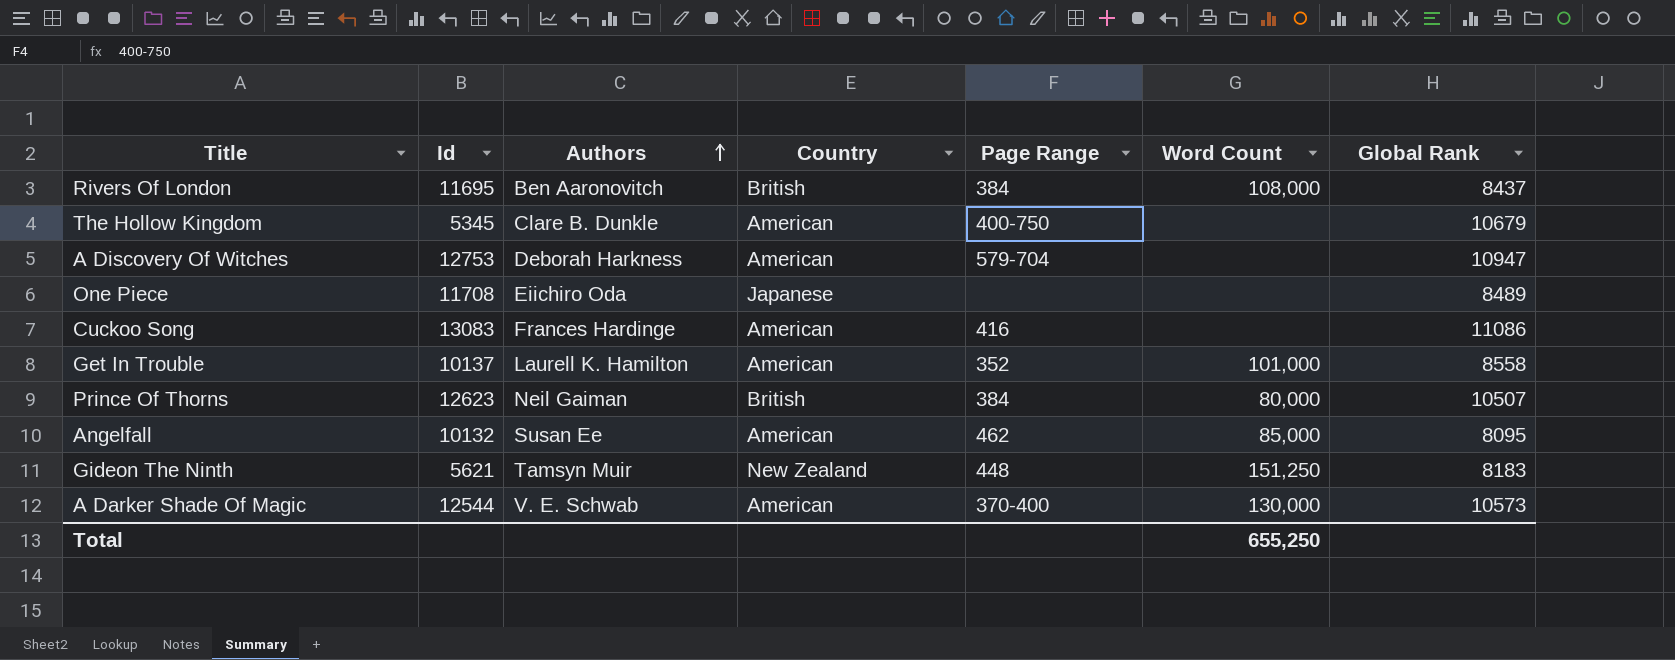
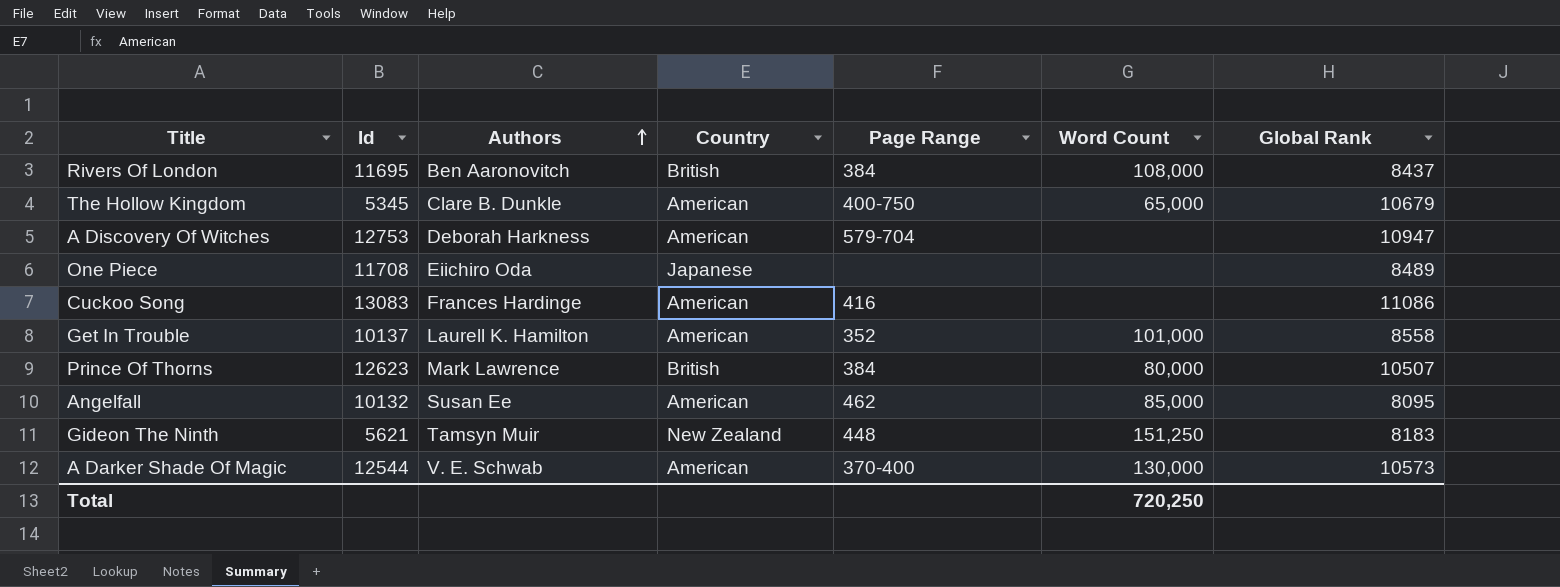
The Hollow Kingdom | Word Count: none -> 65,000
Prince Of Thorns | Authors: Neil Gaiman -> Mark Lawrence
Total | Word Count: 655,250 -> 720,250

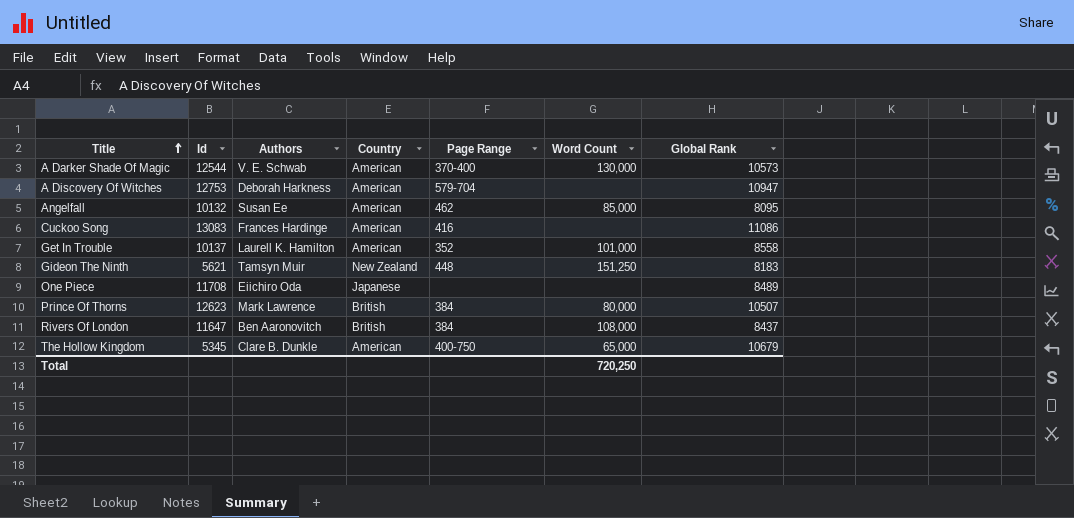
row order: Authors ascending -> Title ascending
Rivers Of London | Id: 11695 -> 11647

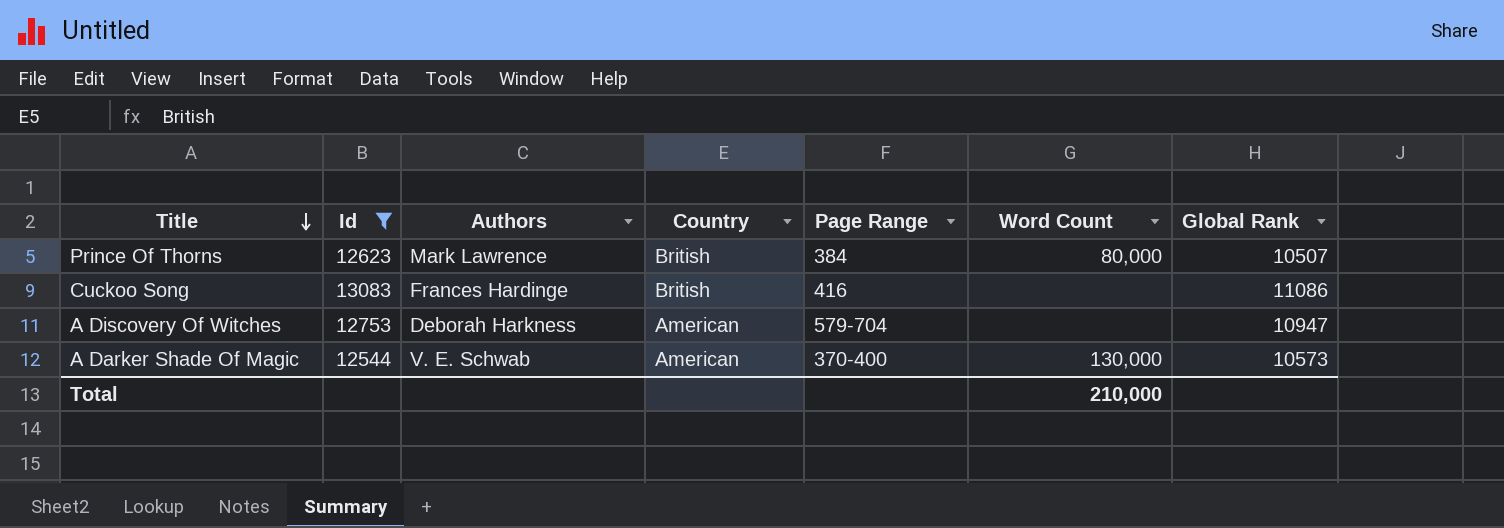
filter: none -> Id >= 12544
row order: Title ascending -> Title descending
Cuckoo Song | Country: American -> British
Total | Word Count: 720,250 -> 210,000

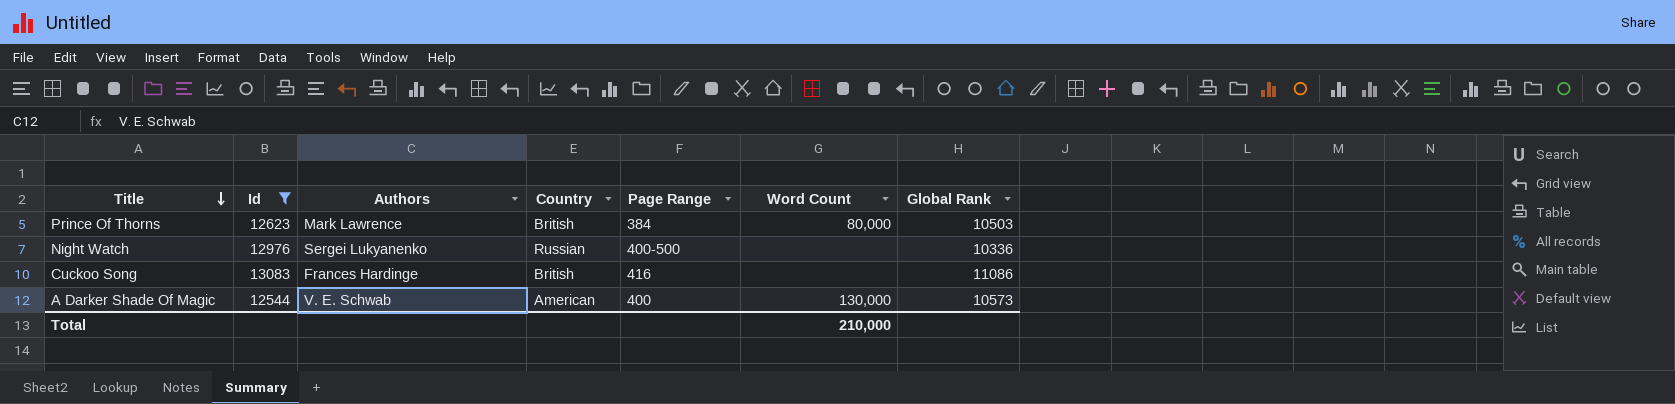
row A Discovery Of Witches: 12753 | Deborah Harkness | American | 579-704 | none | 10947 -> none
Prince Of Thorns | Global Rank: 10507 -> 10503
row Night Watch: none -> 12976 | Sergei Lukyanenko | Russian | 400-500 | none | 10336
A Darker Shade Of Magic | Page Range: 370-400 -> 400

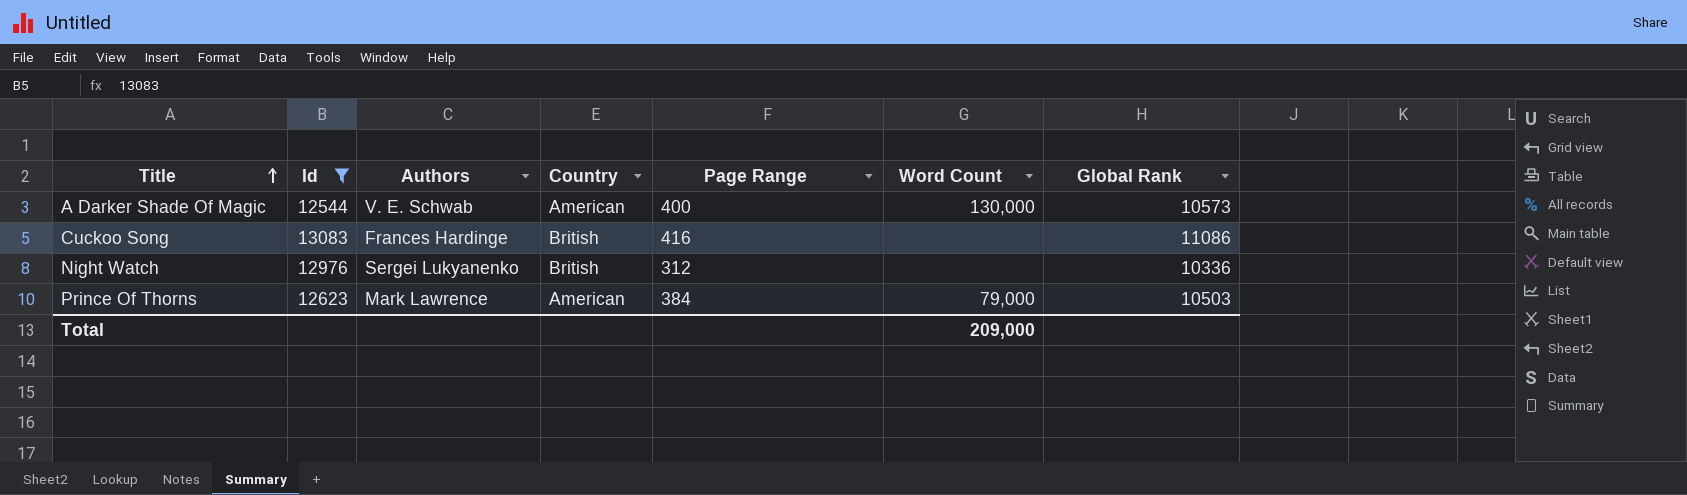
row order: Title descending -> Title ascending
Night Watch | Country: Russian -> British
Night Watch | Page Range: 400-500 -> 312
Prince Of Thorns | Country: British -> American
Prince Of Thorns | Word Count: 80,000 -> 79,000
Total | Word Count: 210,000 -> 209,000

